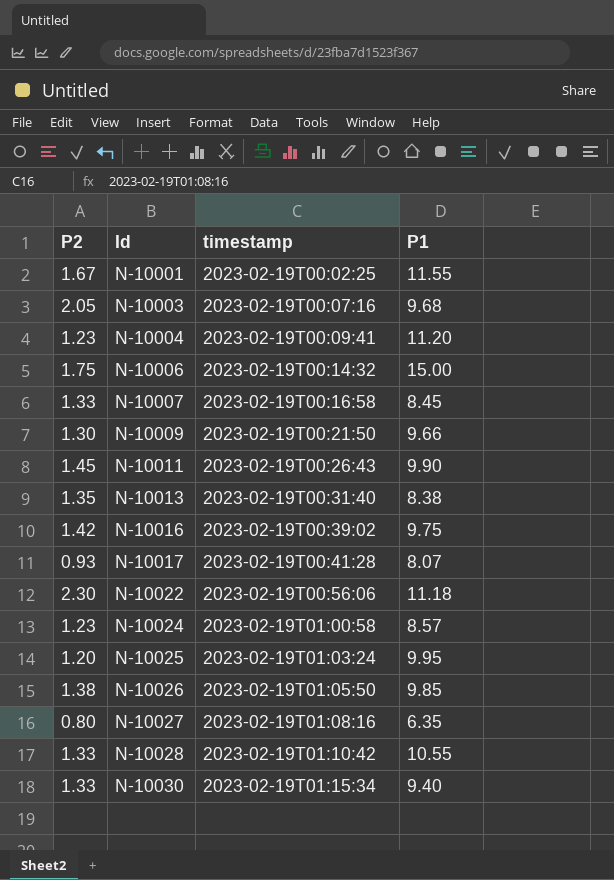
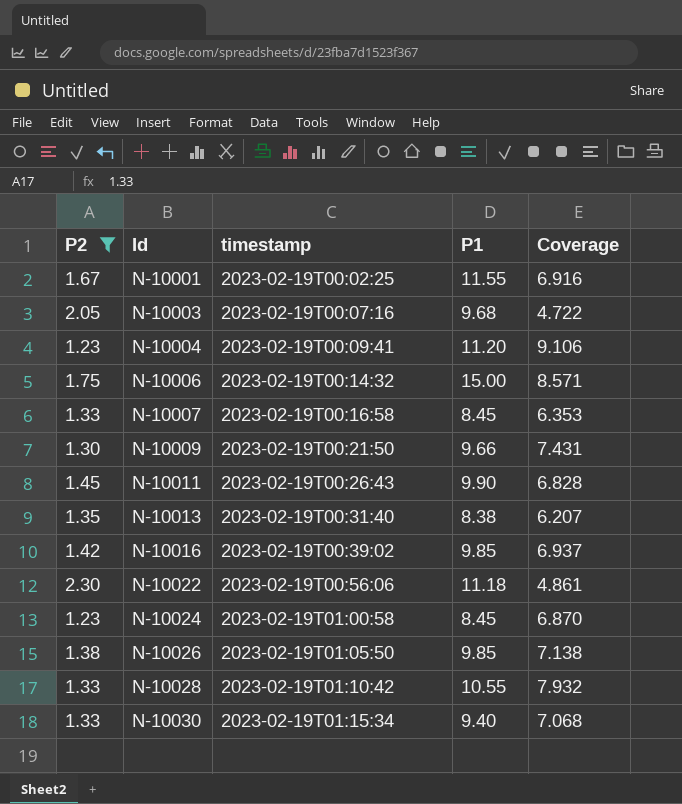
filter: none -> P2 >= 1.23
column Coverage | formula: none -> [P1] / [P2]
N-10016 | P1: 9.75 -> 9.85
N-10024 | P1: 8.57 -> 8.45

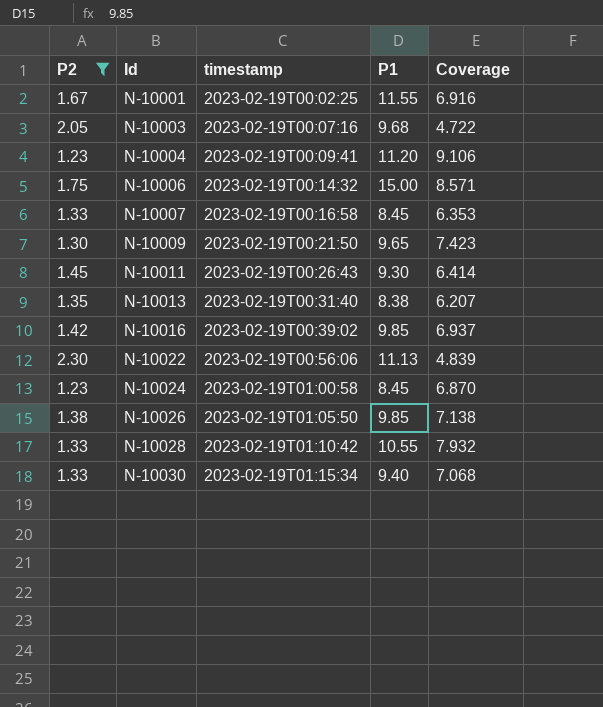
N-10009 | P1: 9.66 -> 9.65
N-10009 | Coverage: 7.431 -> 7.423
N-10011 | P1: 9.90 -> 9.30
N-10011 | Coverage: 6.828 -> 6.414
N-10022 | P1: 11.18 -> 11.13
N-10022 | Coverage: 4.861 -> 4.839

